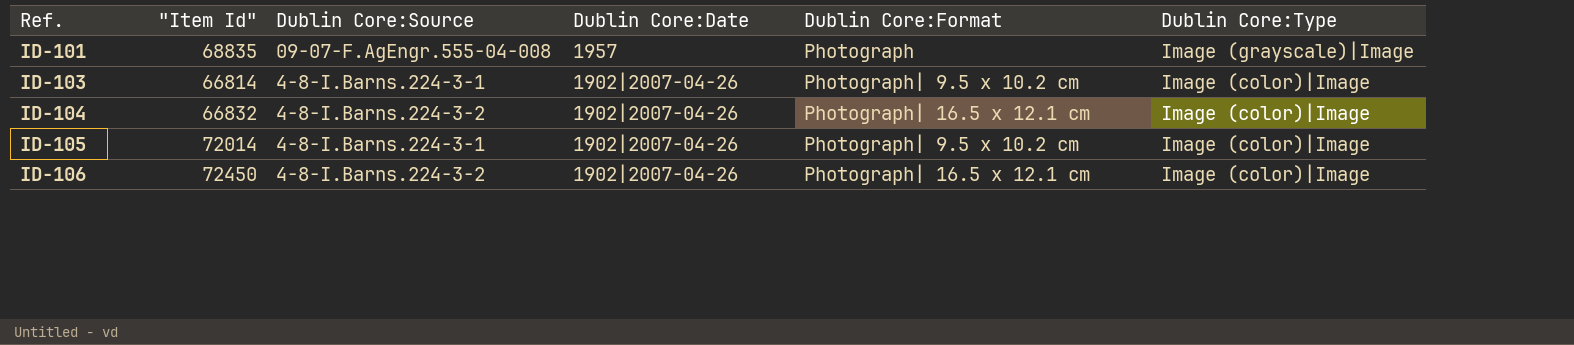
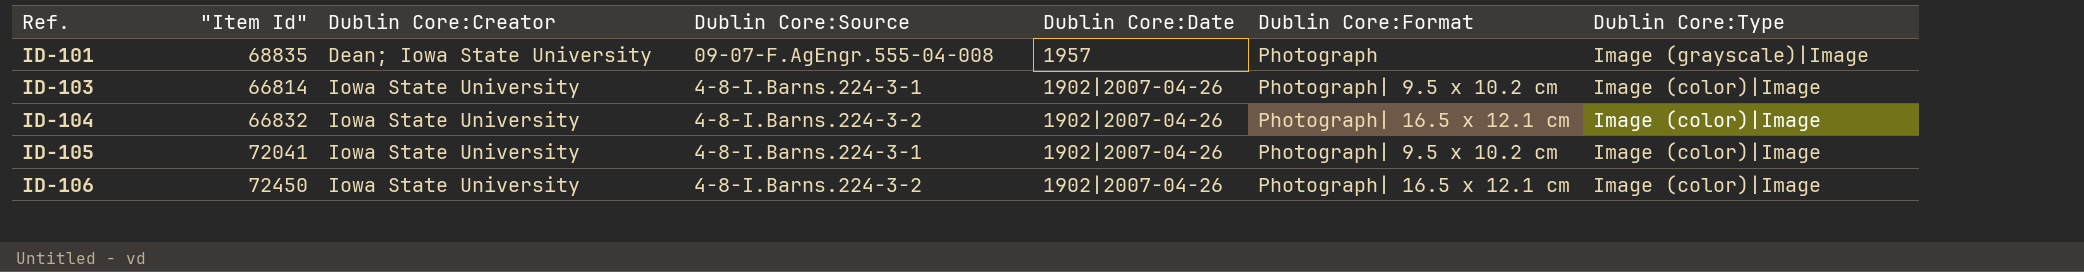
column Dublin Core:Creator | position: none -> 3
ID-105 | "Item Id": 72014 -> 72041

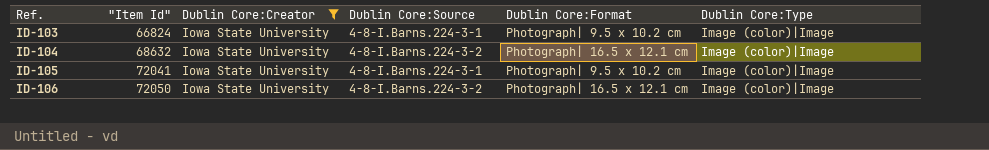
filter: none -> Dublin Core:Creator = Iowa State University
column Dublin Core:Date | position: 5 -> none
ID-103 | "Item Id": 66814 -> 66824
ID-104 | "Item Id": 66832 -> 68632
ID-106 | "Item Id": 72450 -> 72050

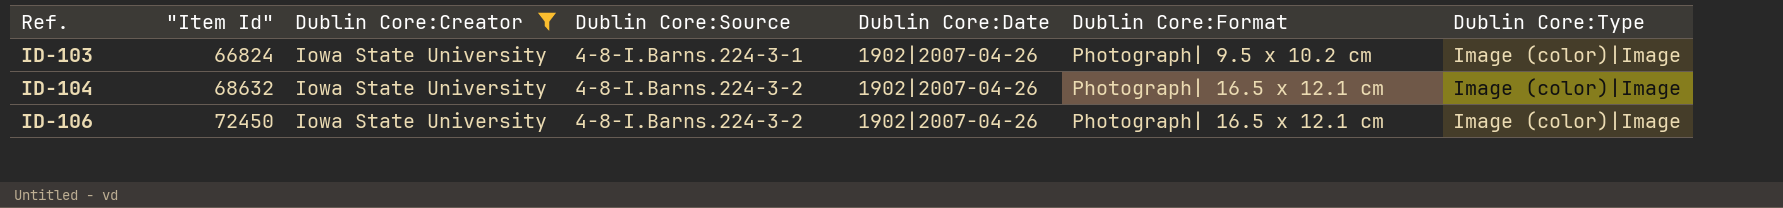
column Dublin Core:Date | position: none -> 5
row ID-105: 72041 | Iowa State University | 4-8-I.Barns.224-3-1 | Photograph| 9.5 x 10.2 cm | Image (color)|Image -> none
ID-106 | "Item Id": 72050 -> 72450

